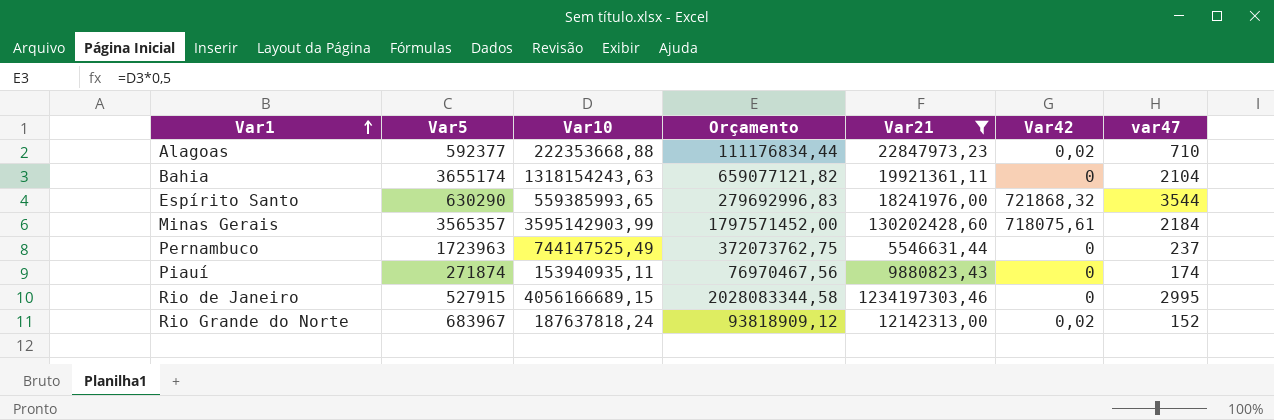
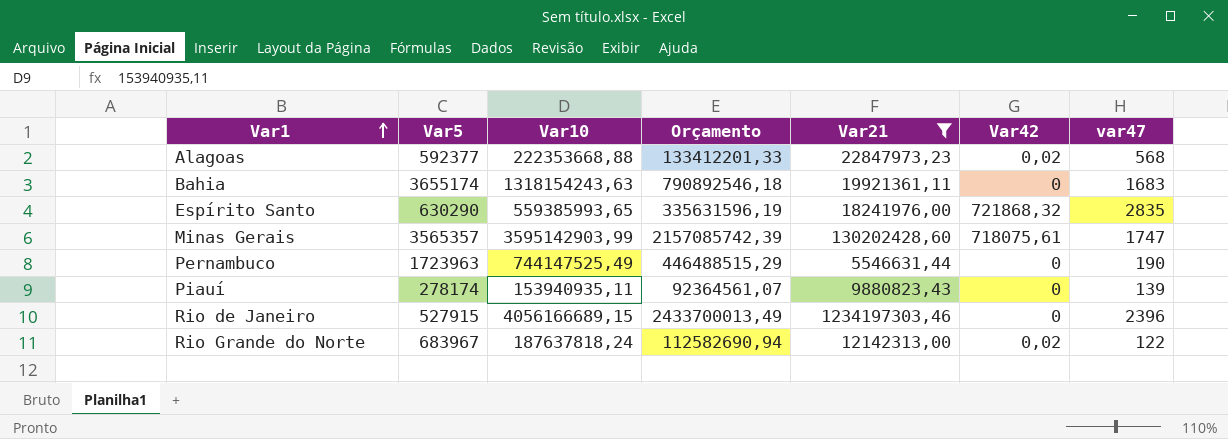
column Orçamento | formula: [Var10] * 0,5 -> [Var10] * 0,6
Alagoas | var47: 710 -> 568
Bahia | var47: 2104 -> 1683
Espírito Santo | var47: 3544 -> 2835
Minas Gerais | var47: 2184 -> 1747
Pernambuco | var47: 237 -> 190
Piauí | Var5: 271874 -> 278174
Piauí | var47: 174 -> 139
Rio de Janeiro | var47: 2995 -> 2396
Rio Grande do Norte | var47: 152 -> 122

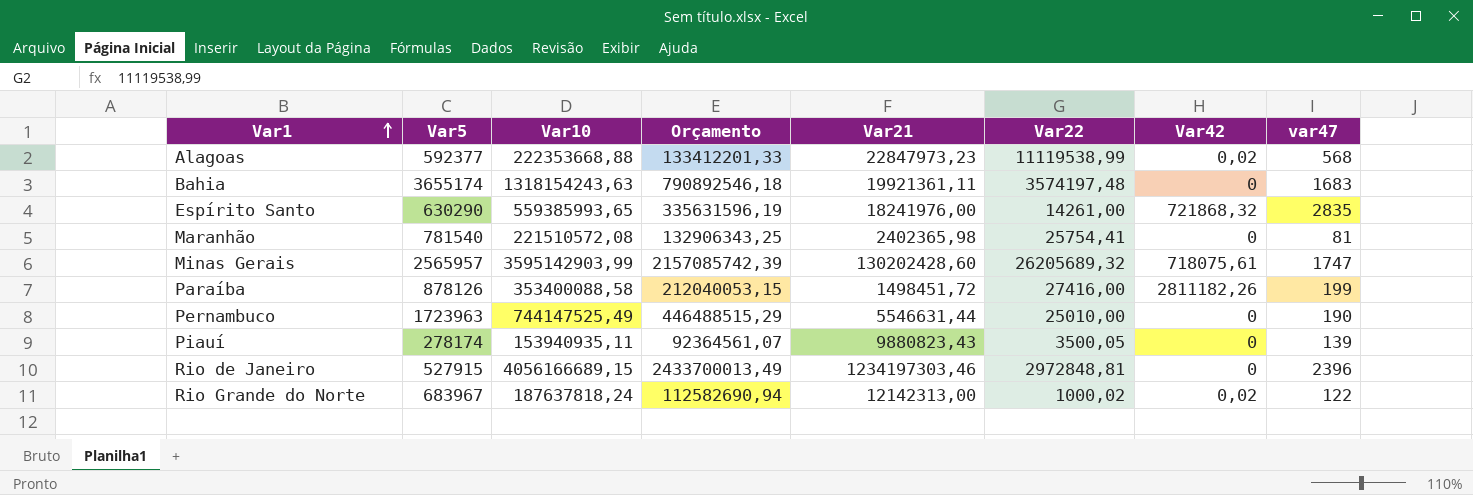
filter: Var21 >= 5546631,44 -> none
column Var22 | position: none -> 6
Minas Gerais | Var5: 3565357 -> 2565957

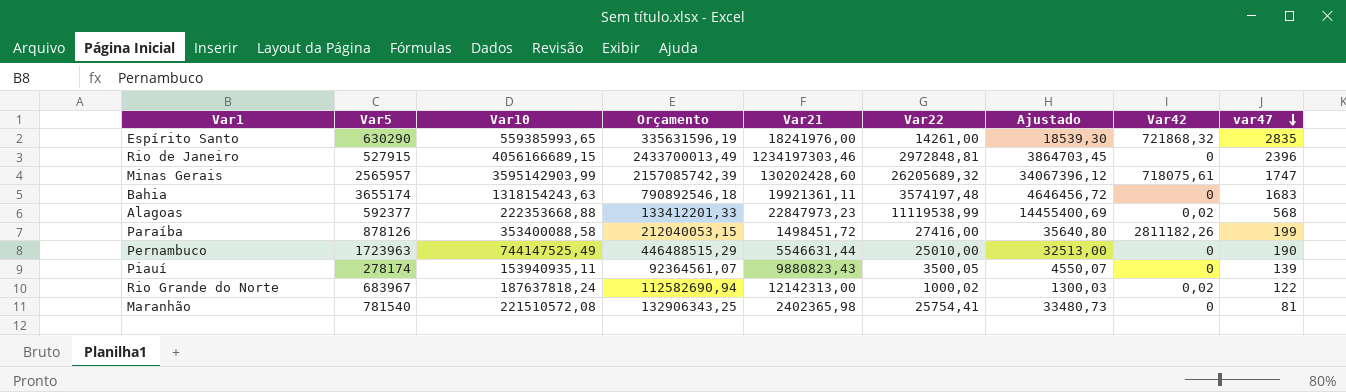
row order: Var1 ascending -> var47 descending
column Ajustado | formula: none -> [Var22] * 1,3

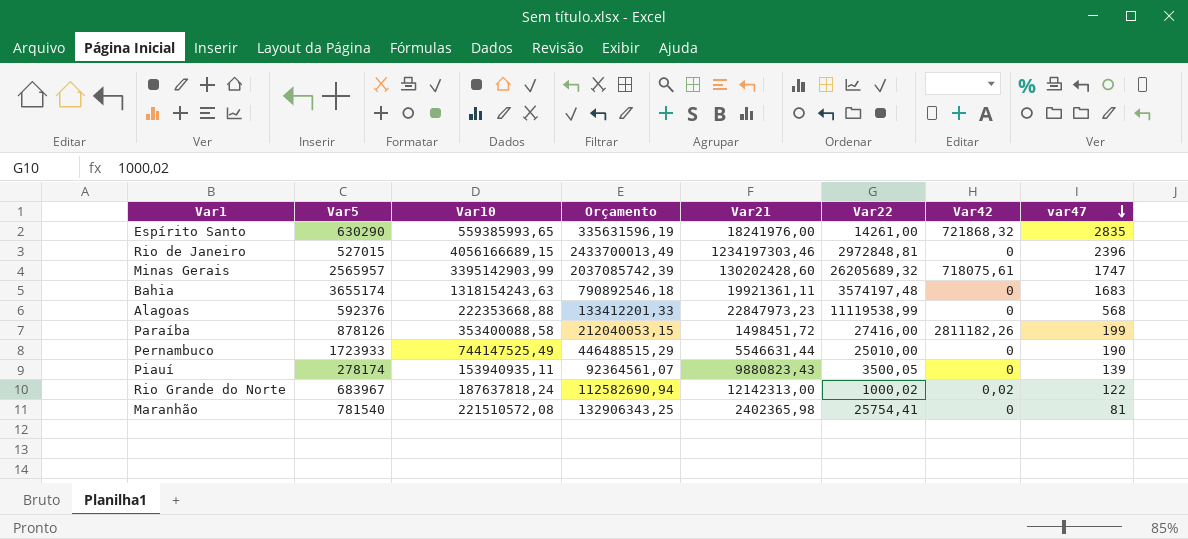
column Ajustado | formula: [Var22] * 1,3 -> none
Rio de Janeiro | Var5: 527915 -> 527015
Minas Gerais | Var10: 3595142903,99 -> 3395142903,99
Minas Gerais | Orçamento: 2157085742,39 -> 2037085742,39
Alagoas | Var5: 592377 -> 592376
Alagoas | Var42: 0,02 -> 0
Pernambuco | Var5: 1723963 -> 1723933

